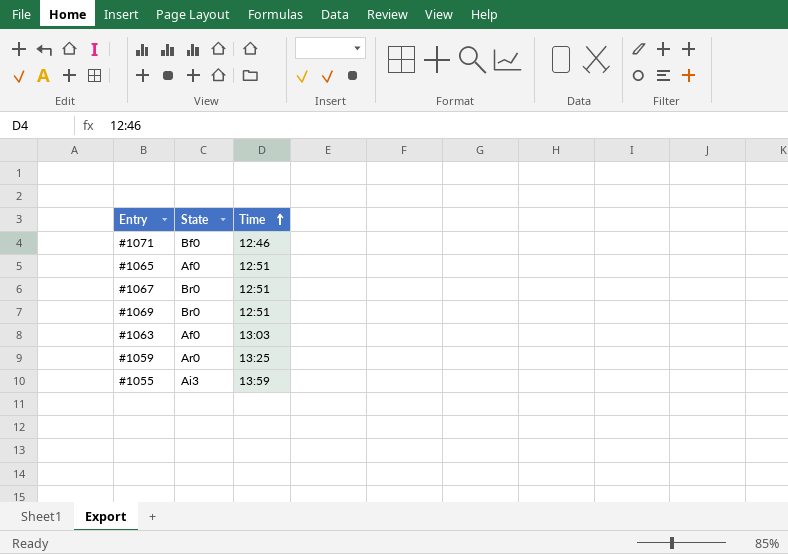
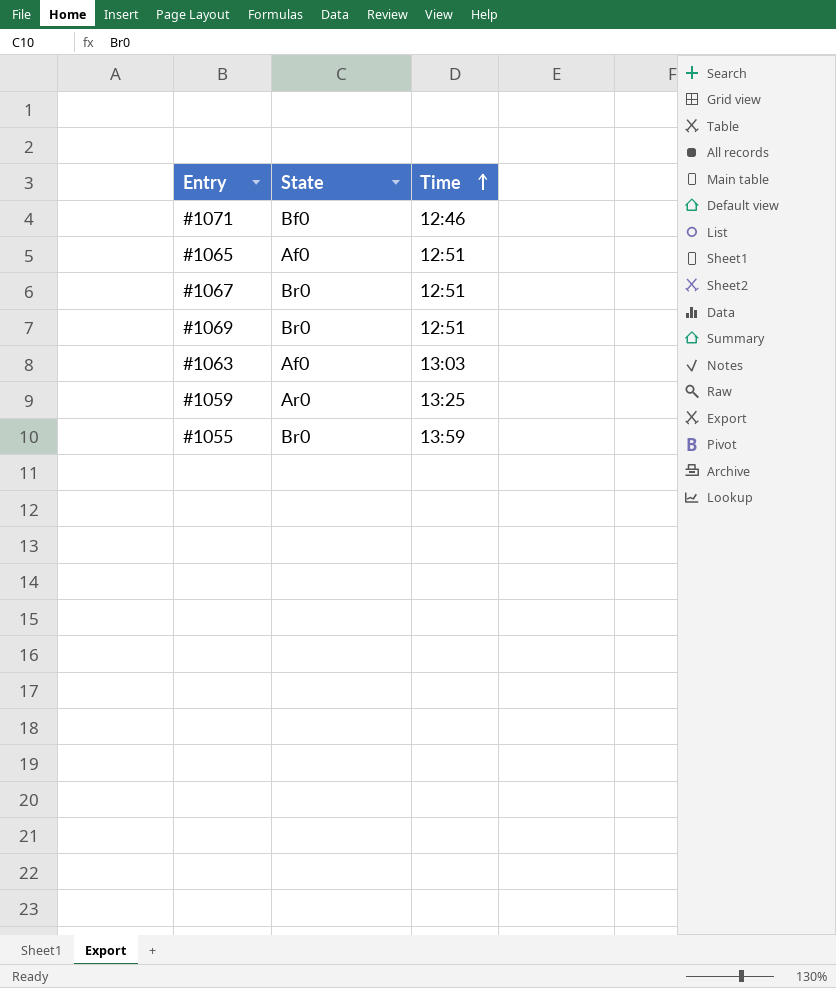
#1055 | State: Ai3 -> Br0

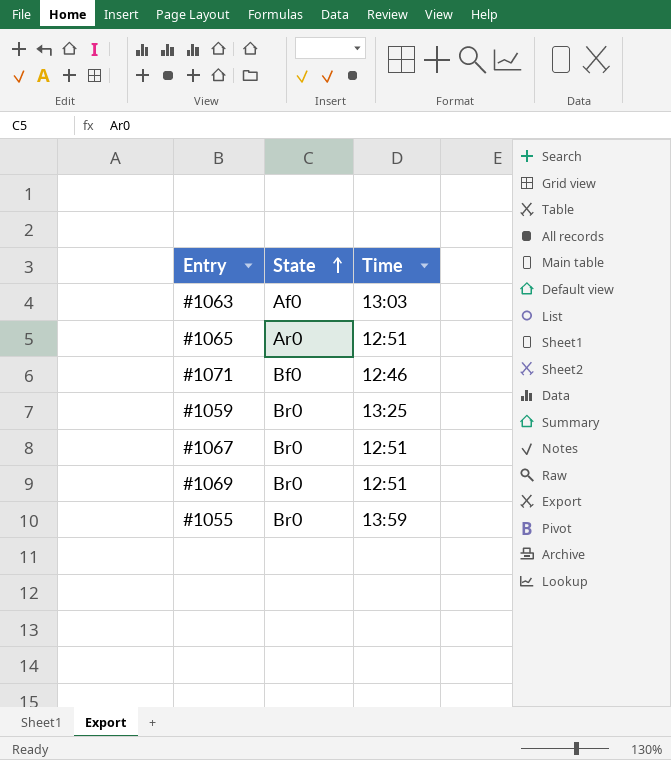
row order: Time ascending -> State ascending
#1065 | State: Af0 -> Ar0
#1059 | State: Ar0 -> Br0

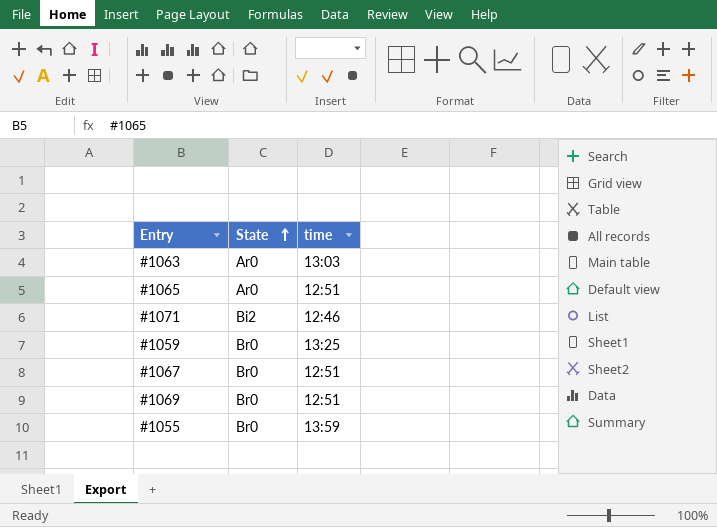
column name: Time -> time
#1063 | State: Af0 -> Ar0
#1071 | State: Bf0 -> Bi2

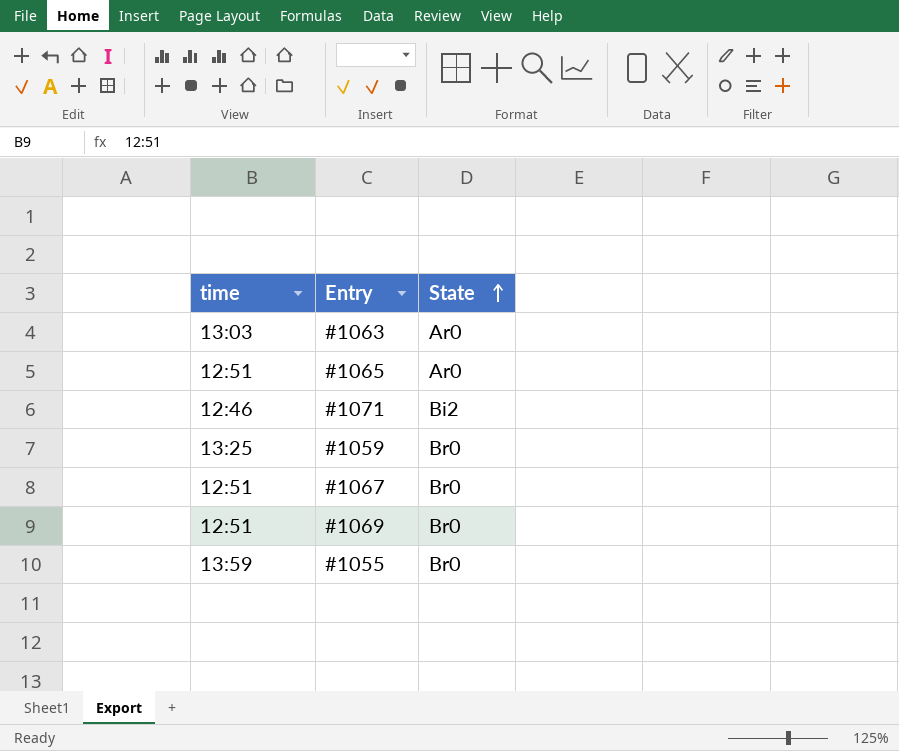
column time | position: 3 -> 1

